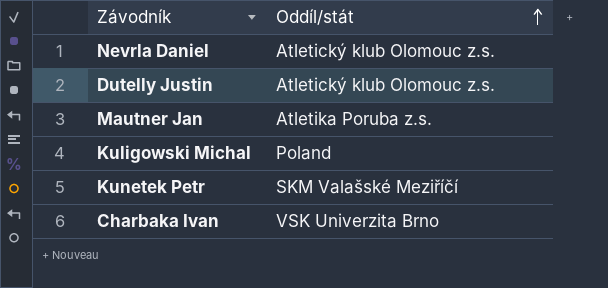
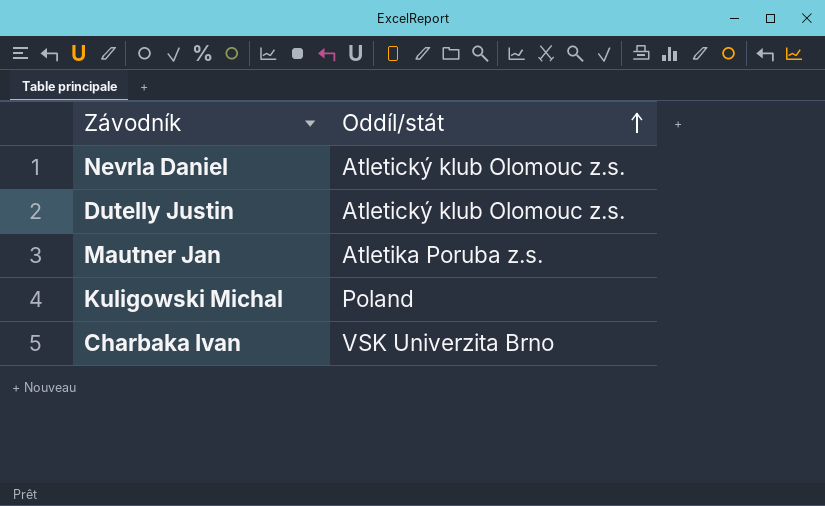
row Kunetek Petr: SKM Valašské Meziříčí -> none

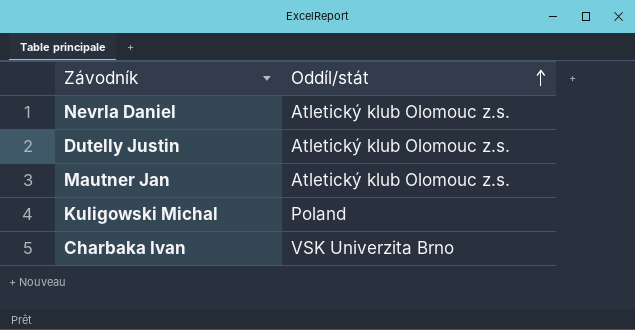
Mautner Jan | Oddíl/stát: Atletika Poruba z.s. -> Atletický klub Olomouc z.s.

